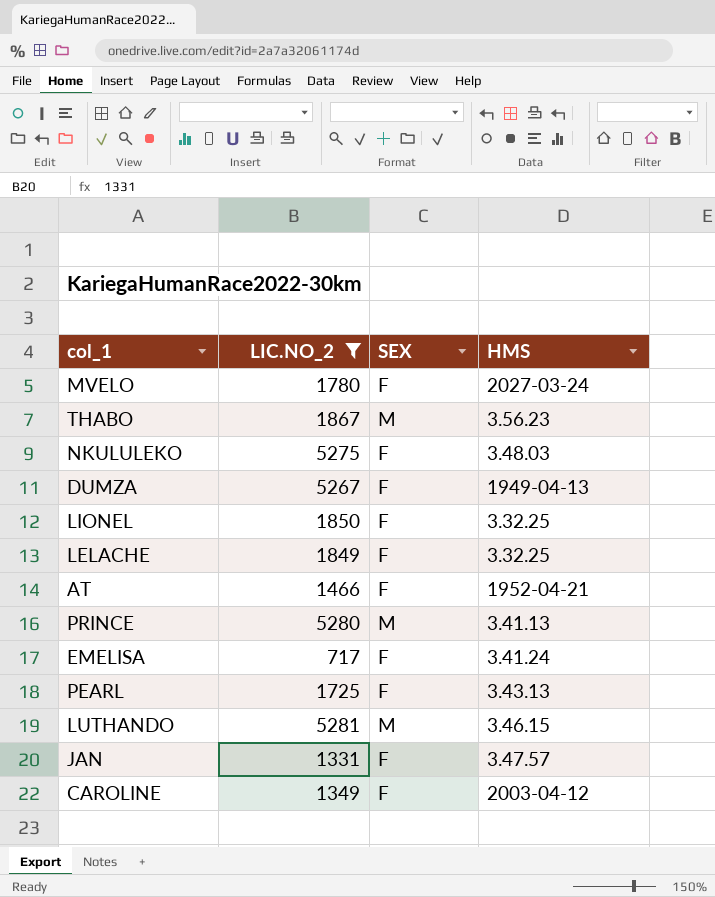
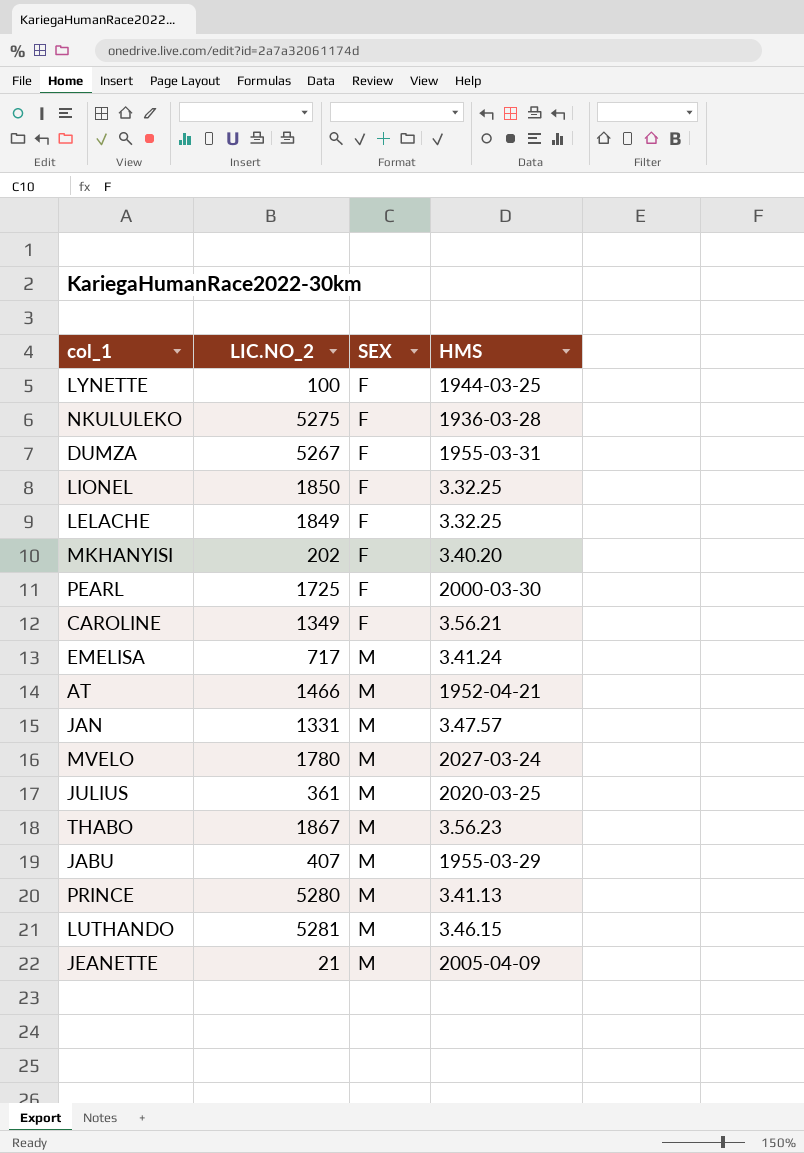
filter: LIC.NO_2 >= 717 -> none
row order: none -> SEX ascending
NKULULEKO | HMS: 3.48.03 -> 1936-03-28
DUMZA | HMS: 1949-04-13 -> 1955-03-31
PEARL | HMS: 3.43.13 -> 2000-03-30
CAROLINE | HMS: 2003-04-12 -> 3.56.21
EMELISA | SEX: F -> M
AT | SEX: F -> M
JAN | SEX: F -> M
MVELO | SEX: F -> M

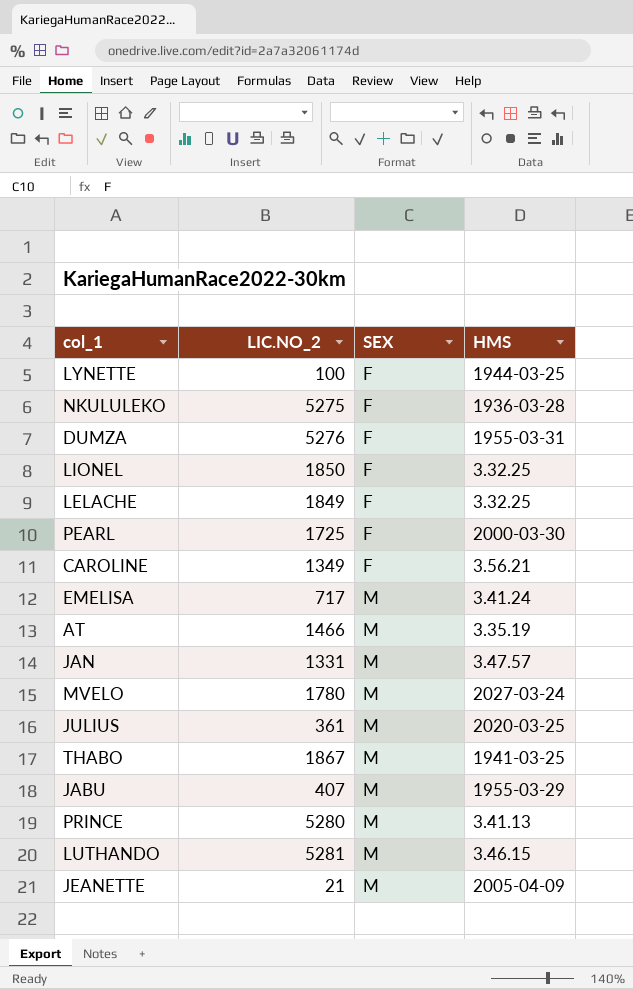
row MKHANYISI: 202 | F | 3.40.20 -> none
DUMZA | LIC.NO_2: 5267 -> 5276
AT | HMS: 1952-04-21 -> 3.35.19
THABO | HMS: 3.56.23 -> 1941-03-25

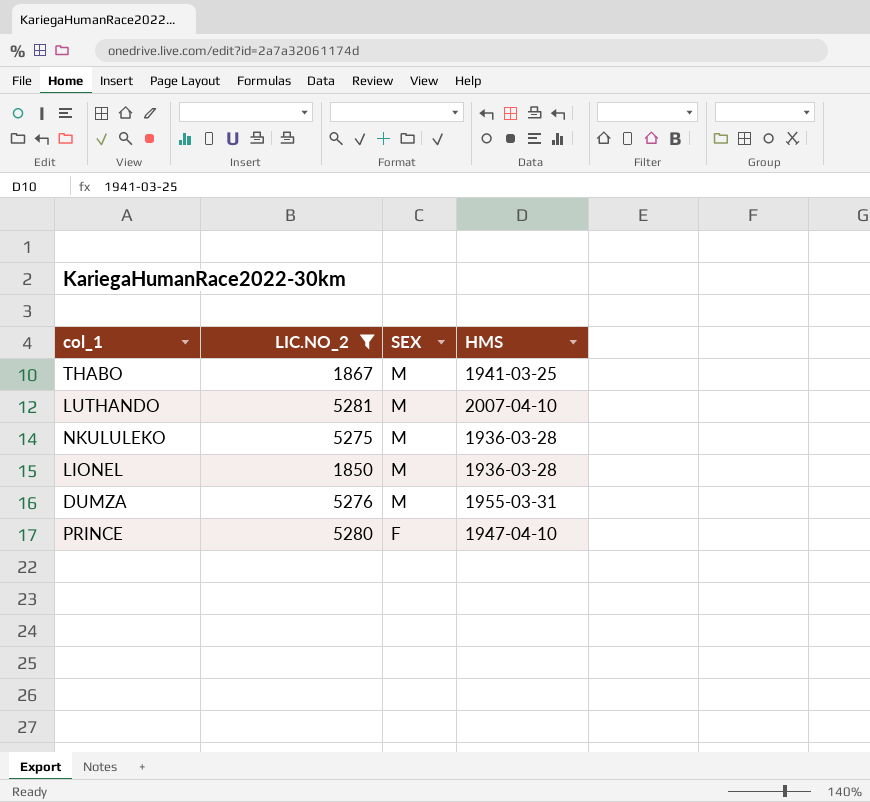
filter: none -> LIC.NO_2 >= 1850
row order: SEX ascending -> SEX descending
LUTHANDO | HMS: 3.46.15 -> 2007-04-10
NKULULEKO | SEX: F -> M
LIONEL | SEX: F -> M
LIONEL | HMS: 3.32.25 -> 1936-03-28
DUMZA | SEX: F -> M
PRINCE | SEX: M -> F
PRINCE | HMS: 3.41.13 -> 1947-04-10

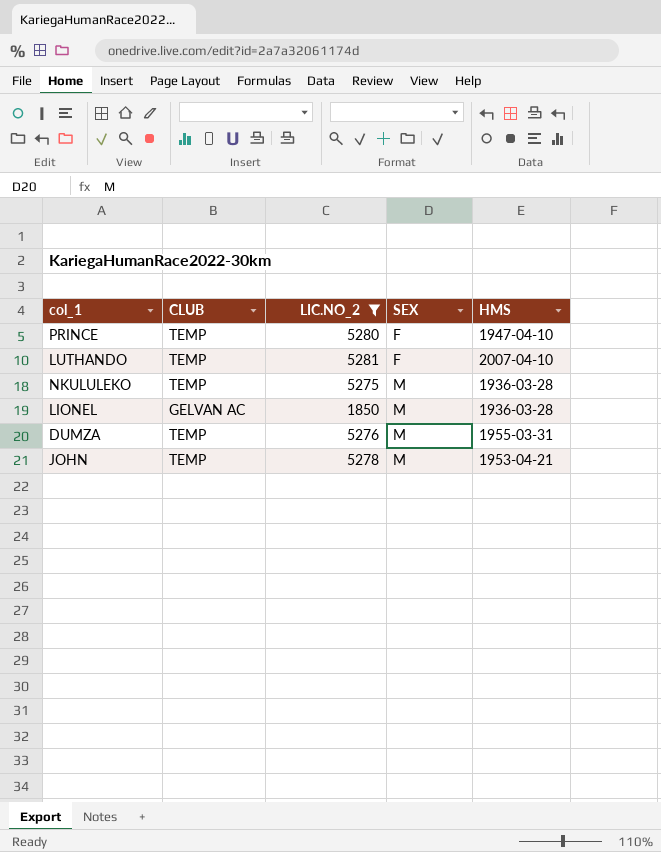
row order: SEX descending -> SEX ascending
column CLUB | position: none -> 2
row THABO: 1867 | M | 1941-03-25 -> none
LUTHANDO | SEX: M -> F
row JOHN: none -> TEMP | 5278 | M | 1953-04-21

